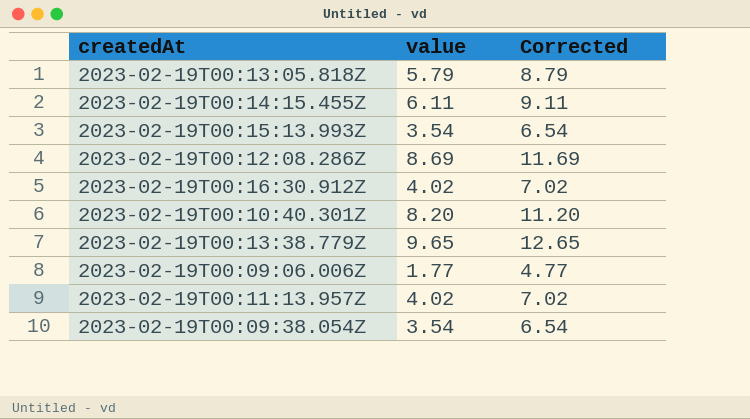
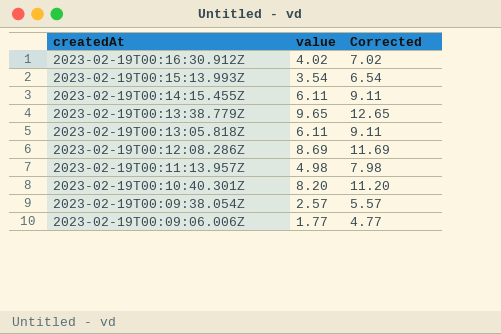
row order: none -> createdAt descending
2023-02-19T00:13:05.818Z | value: 5.79 -> 6.11
2023-02-19T00:13:05.818Z | Corrected: 8.79 -> 9.11
2023-02-19T00:11:13.957Z | value: 4.02 -> 4.98
2023-02-19T00:11:13.957Z | Corrected: 7.02 -> 7.98
2023-02-19T00:09:38.054Z | value: 3.54 -> 2.57
2023-02-19T00:09:38.054Z | Corrected: 6.54 -> 5.57

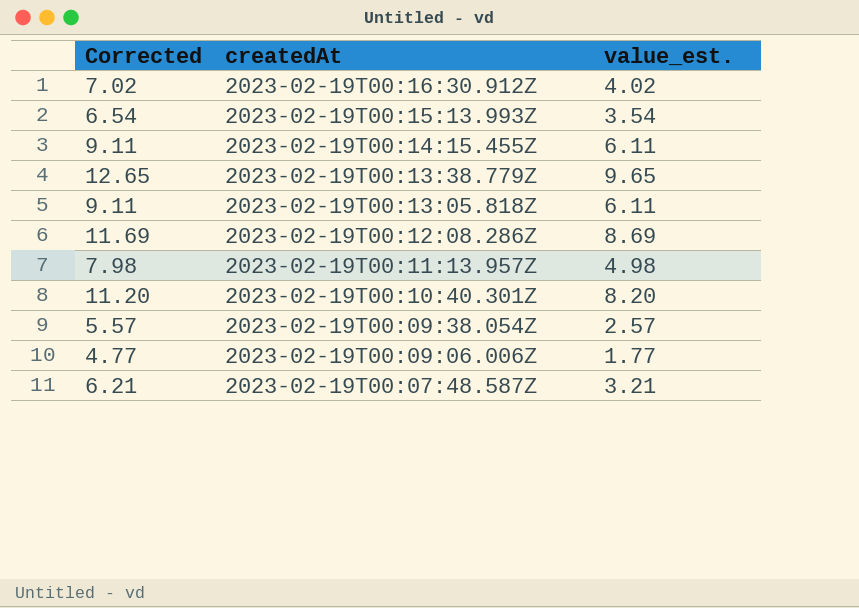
column Corrected | position: 3 -> 1
column name: value -> value_est.
row 2023-02-19T00:07:48.587Z: none -> 6.21 | 3.21

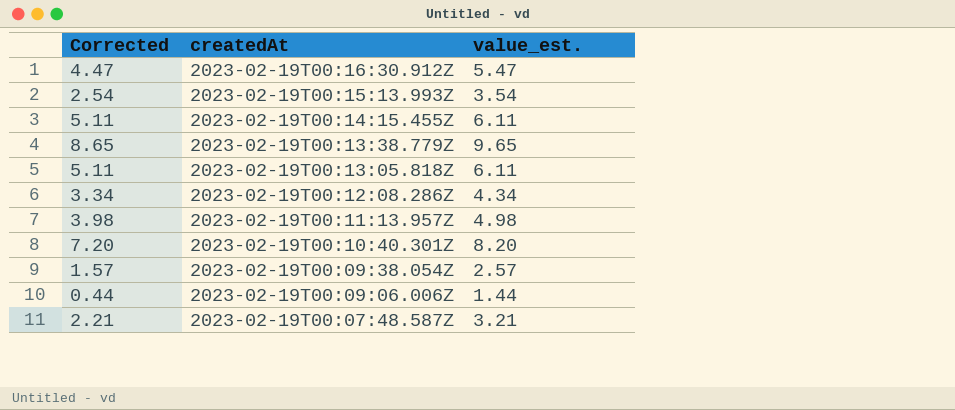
column Corrected | formula: [value_est.] + 3 -> [value_est.] - 1
2023-02-19T00:16:30.912Z | value_est.: 4.02 -> 5.47
2023-02-19T00:12:08.286Z | value_est.: 8.69 -> 4.34
2023-02-19T00:09:06.006Z | value_est.: 1.77 -> 1.44

